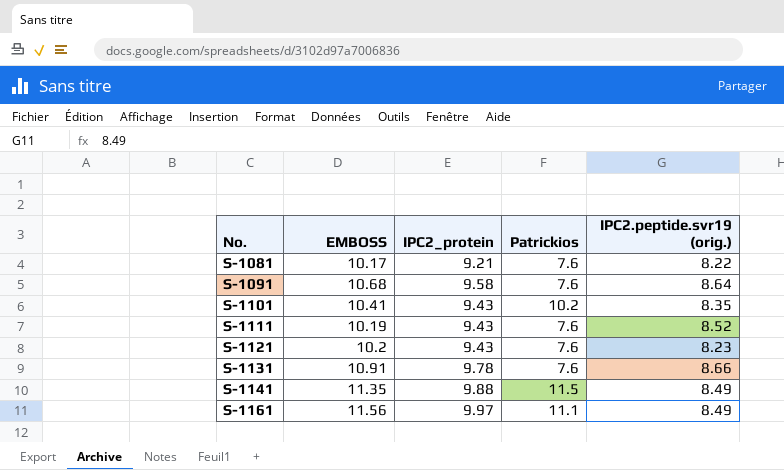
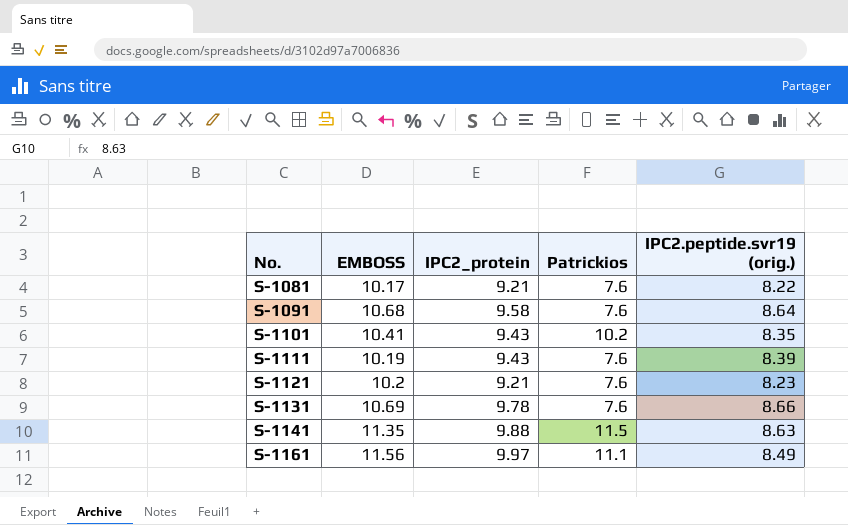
S-1111 | IPC2.peptide.svr19 (orig.): 8.52 -> 8.39
S-1121 | IPC2_protein: 9.43 -> 9.21
S-1131 | EMBOSS: 10.91 -> 10.69
S-1141 | IPC2.peptide.svr19 (orig.): 8.49 -> 8.63

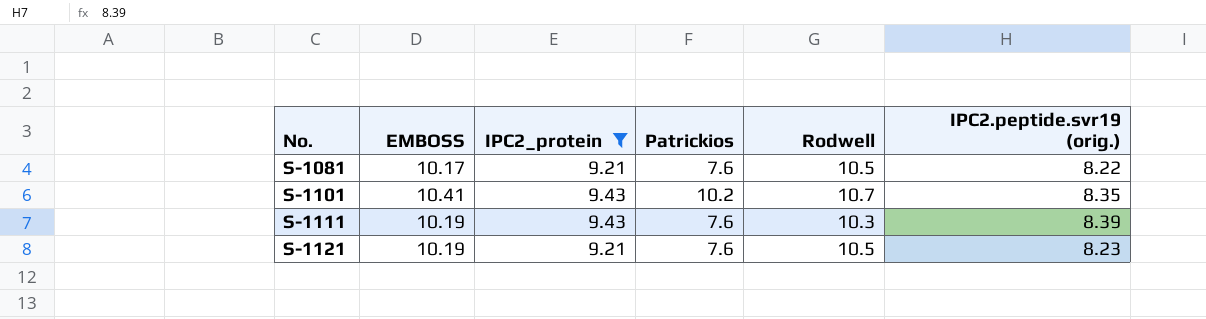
filter: none -> IPC2_protein <= 9.43
column Rodwell | position: none -> 5
S-1121 | EMBOSS: 10.2 -> 10.19

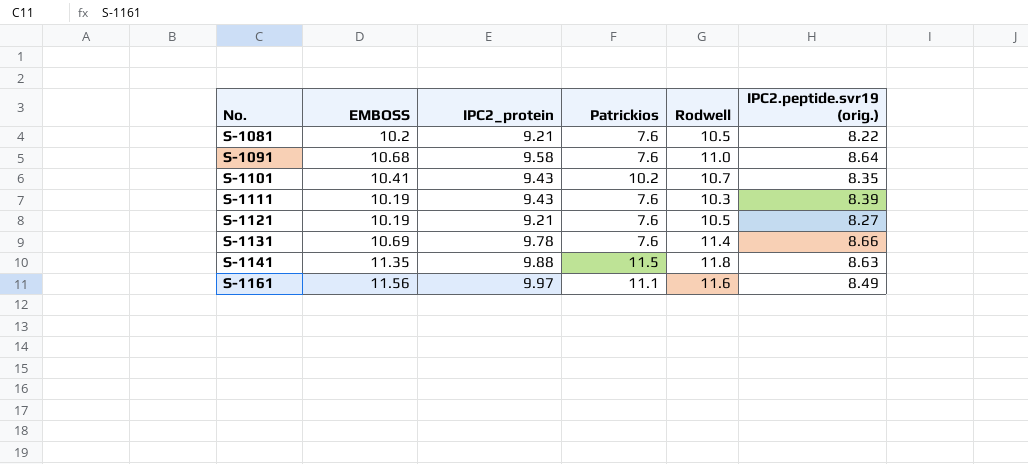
filter: IPC2_protein <= 9.43 -> none
S-1081 | EMBOSS: 10.17 -> 10.2
S-1121 | IPC2.peptide.svr19 (orig.): 8.23 -> 8.27

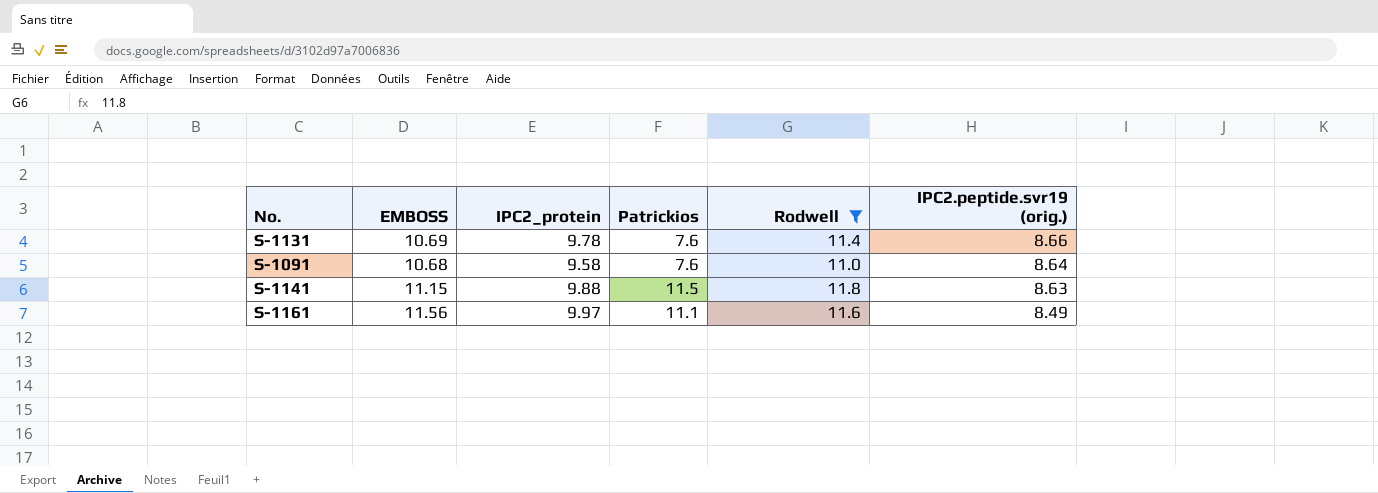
filter: none -> Rodwell >= 11.0
row order: No. ascending -> IPC2.peptide.svr19 (orig.) descending
S-1141 | EMBOSS: 11.35 -> 11.15

